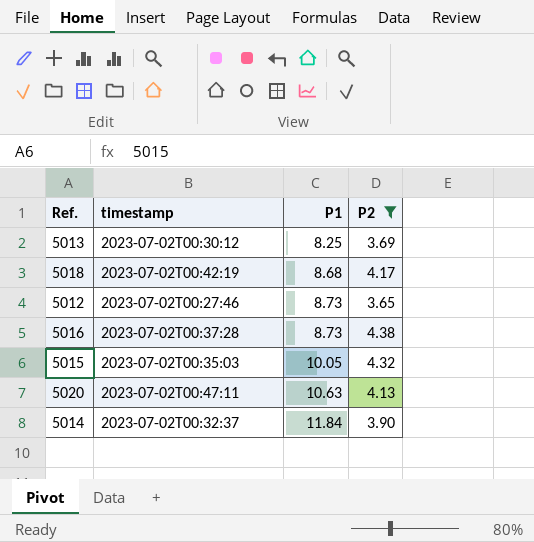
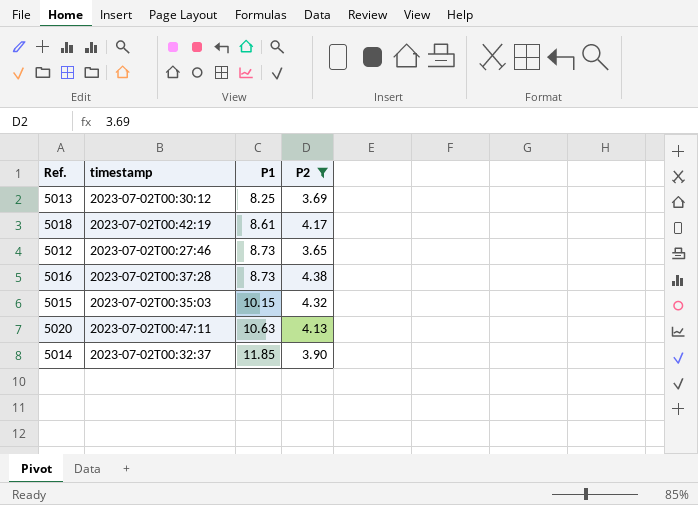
5018 | P1: 8.68 -> 8.61
5015 | P1: 10.05 -> 10.15
5014 | P1: 11.84 -> 11.85

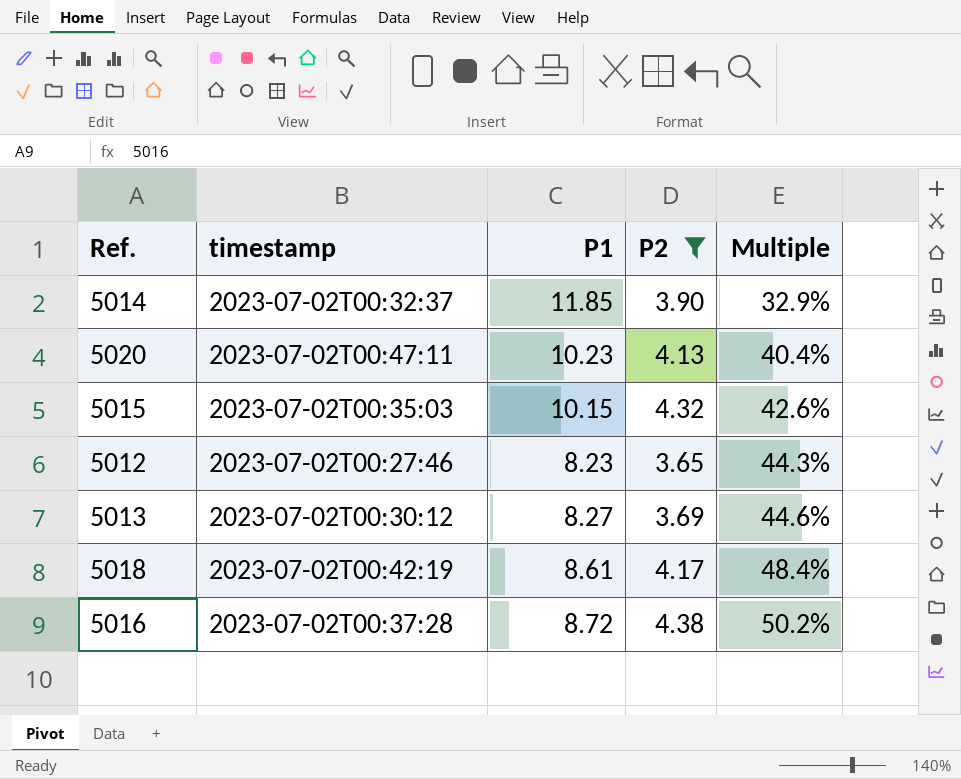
row order: P1 ascending -> Multiple ascending
column Multiple | formula: none -> [P2] / [P1]
5020 | P1: 10.63 -> 10.23
5012 | P1: 8.73 -> 8.23
5013 | P1: 8.25 -> 8.27
5016 | P1: 8.73 -> 8.72

